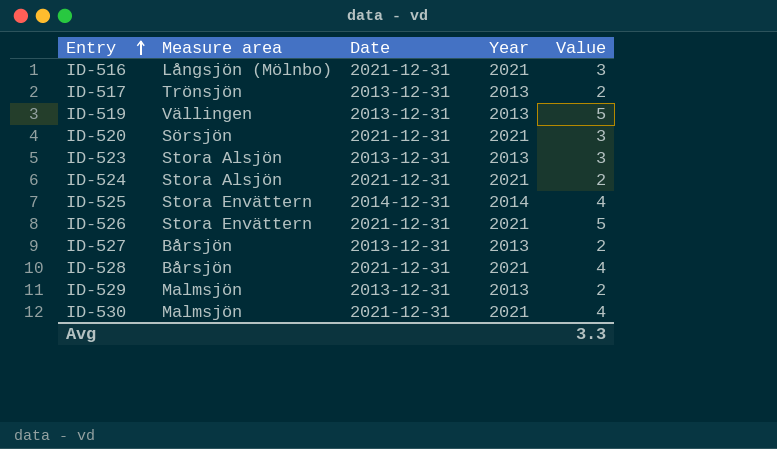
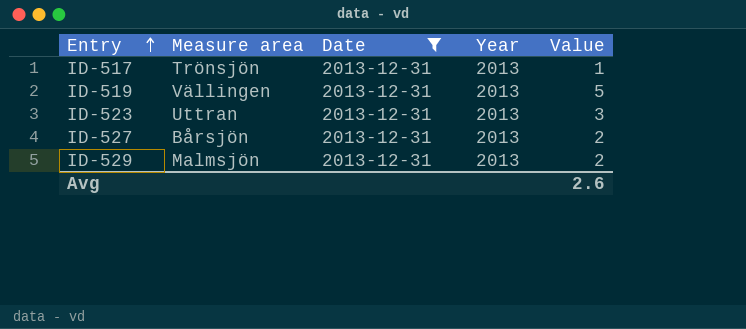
filter: none -> Date = 2013-12-31
ID-517 | Value: 2 -> 1
ID-523 | Measure area: Stora Alsjön -> Uttran
Avg | Value: 3.3 -> 2.6

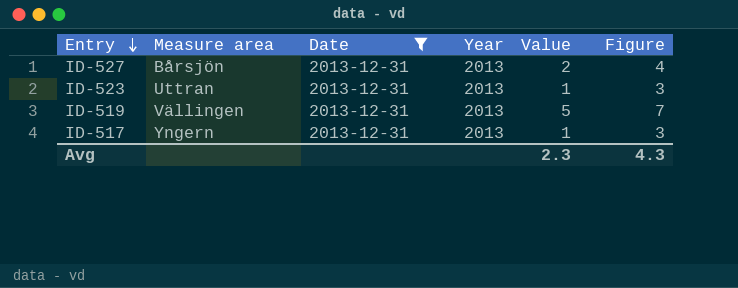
row order: Entry ascending -> Entry descending
column Figure | formula: none -> [Value] + 2
row ID-529: Malmsjön | 2013-12-31 | 2013 | 2 -> none
ID-523 | Value: 3 -> 1
ID-517 | Measure area: Trönsjön -> Yngern
Avg | Value: 2.6 -> 2.3

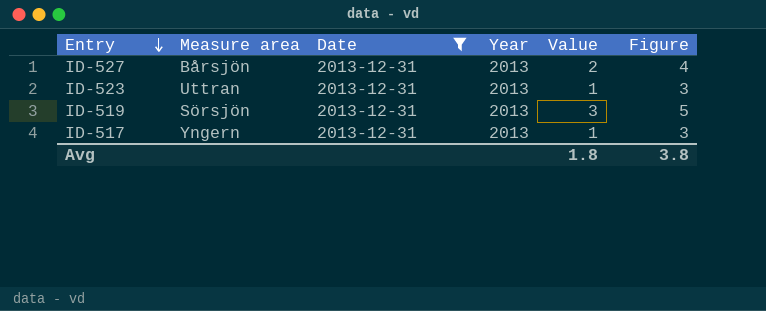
ID-519 | Measure area: Vällingen -> Sörsjön
ID-519 | Value: 5 -> 3
ID-519 | Figure: 7 -> 5
Avg | Value: 2.3 -> 1.8
Avg | Figure: 4.3 -> 3.8

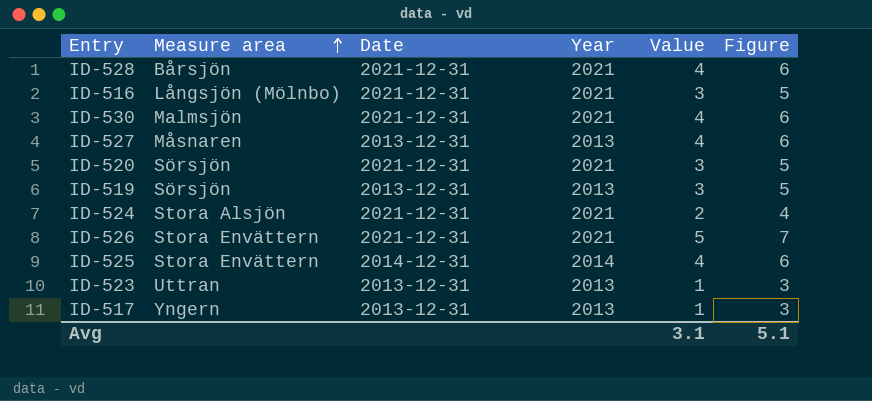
filter: Date = 2013-12-31 -> none
row order: Entry descending -> Measure area ascending
ID-527 | Measure area: Bårsjön -> Måsnaren
ID-527 | Value: 2 -> 4
ID-527 | Figure: 4 -> 6
Avg | Value: 1.8 -> 3.1
Avg | Figure: 3.8 -> 5.1

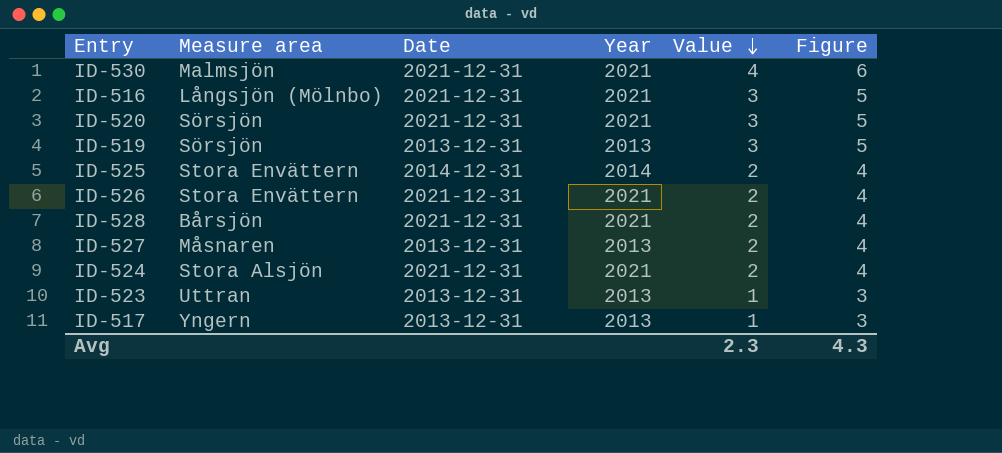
row order: Measure area ascending -> Value descending
ID-525 | Value: 4 -> 2
ID-525 | Figure: 6 -> 4
ID-526 | Value: 5 -> 2
ID-526 | Figure: 7 -> 4
ID-528 | Value: 4 -> 2
ID-528 | Figure: 6 -> 4
ID-527 | Value: 4 -> 2
ID-527 | Figure: 6 -> 4
Avg | Value: 3.1 -> 2.3
Avg | Figure: 5.1 -> 4.3

